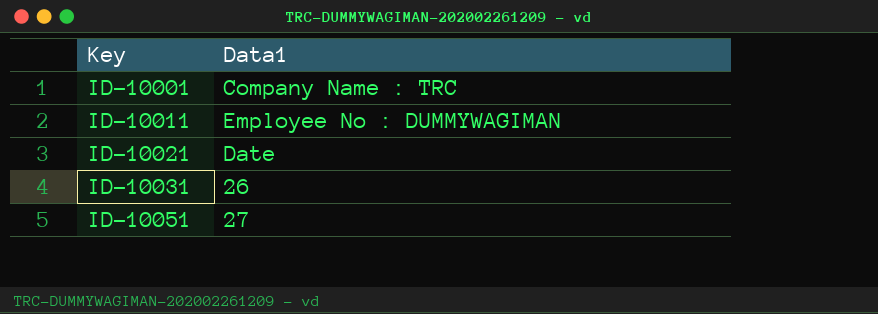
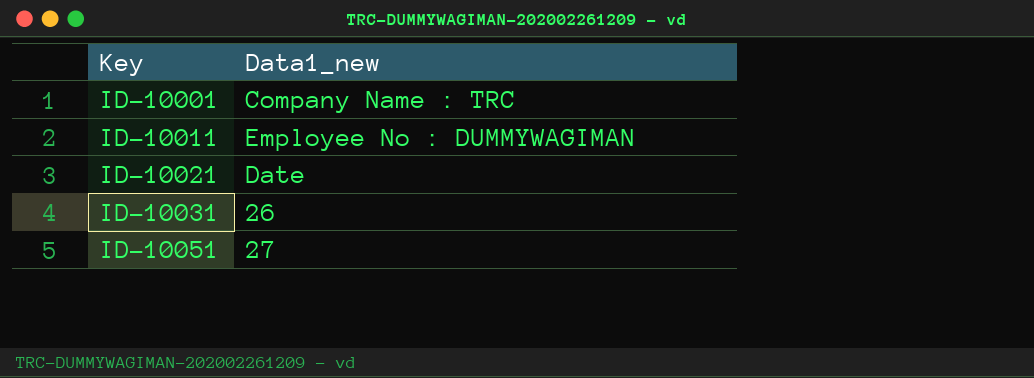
column name: Data1 -> Data1_new

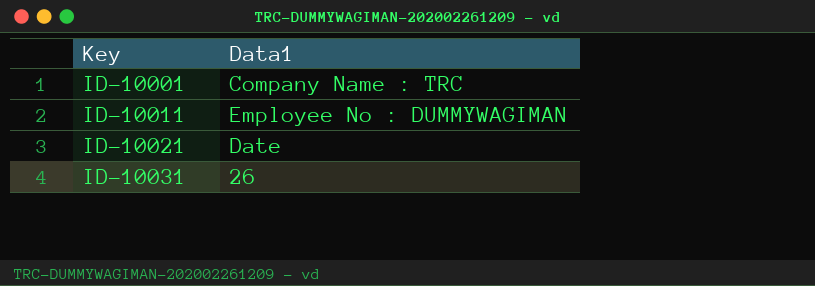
column name: Data1_new -> Data1
row ID-10051: 27 -> none

